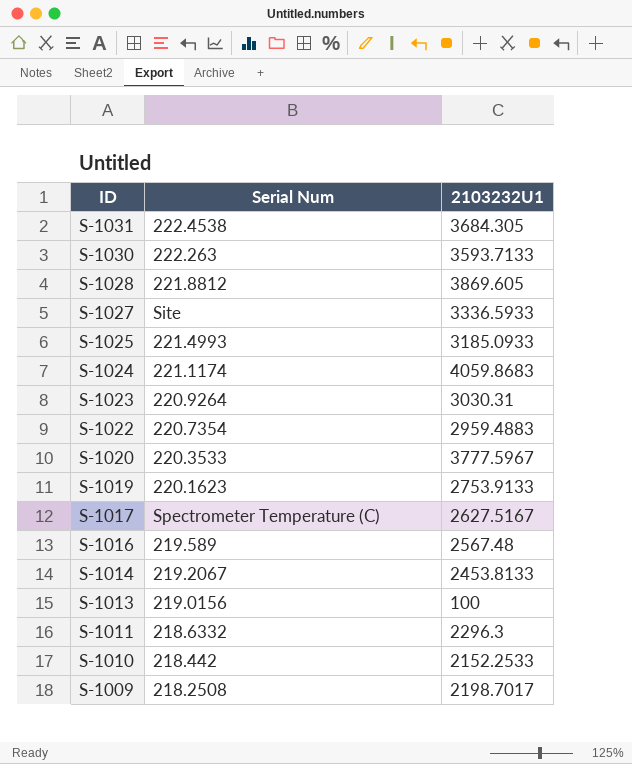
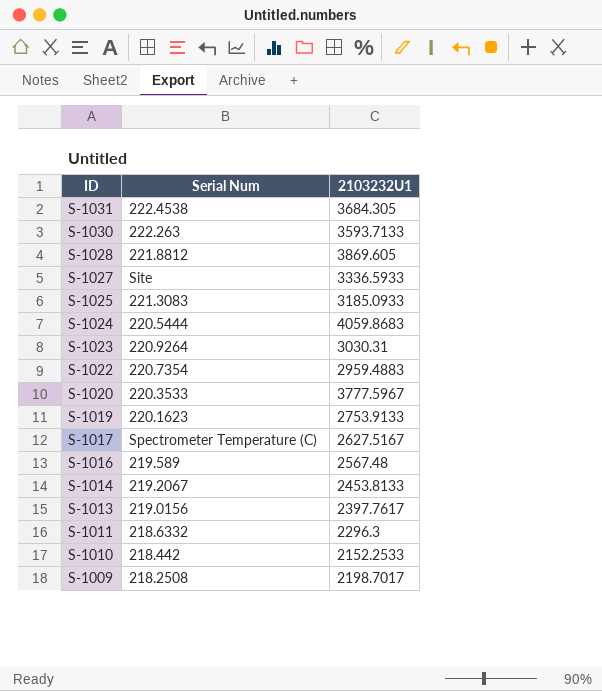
S-1025 | Serial Num: 221.4993 -> 221.3083
S-1024 | Serial Num: 221.1174 -> 220.5444
S-1013 | 2103232U1: 100 -> 2397.7617

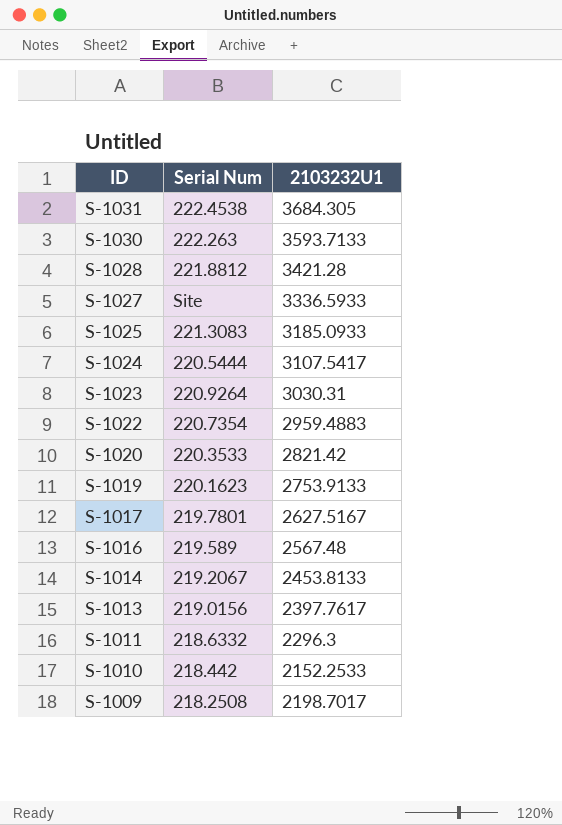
S-1028 | 2103232U1: 3869.605 -> 3421.28
S-1024 | 2103232U1: 4059.8683 -> 3107.5417
S-1020 | 2103232U1: 3777.5967 -> 2821.42
S-1017 | Serial Num: Spectrometer Temperature (C) -> 219.7801

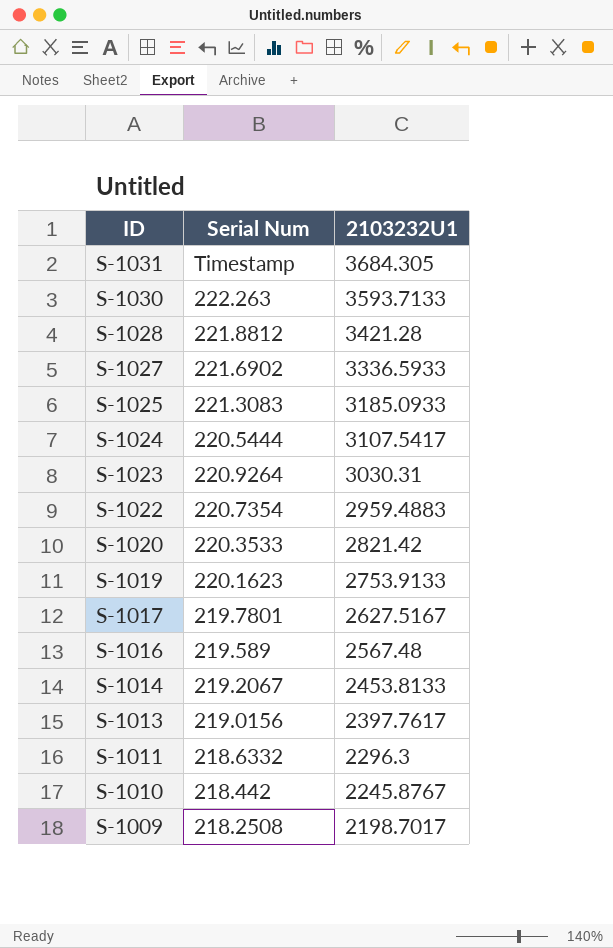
S-1031 | Serial Num: 222.4538 -> Timestamp
S-1027 | Serial Num: Site -> 221.6902
S-1010 | 2103232U1: 2152.2533 -> 2245.8767

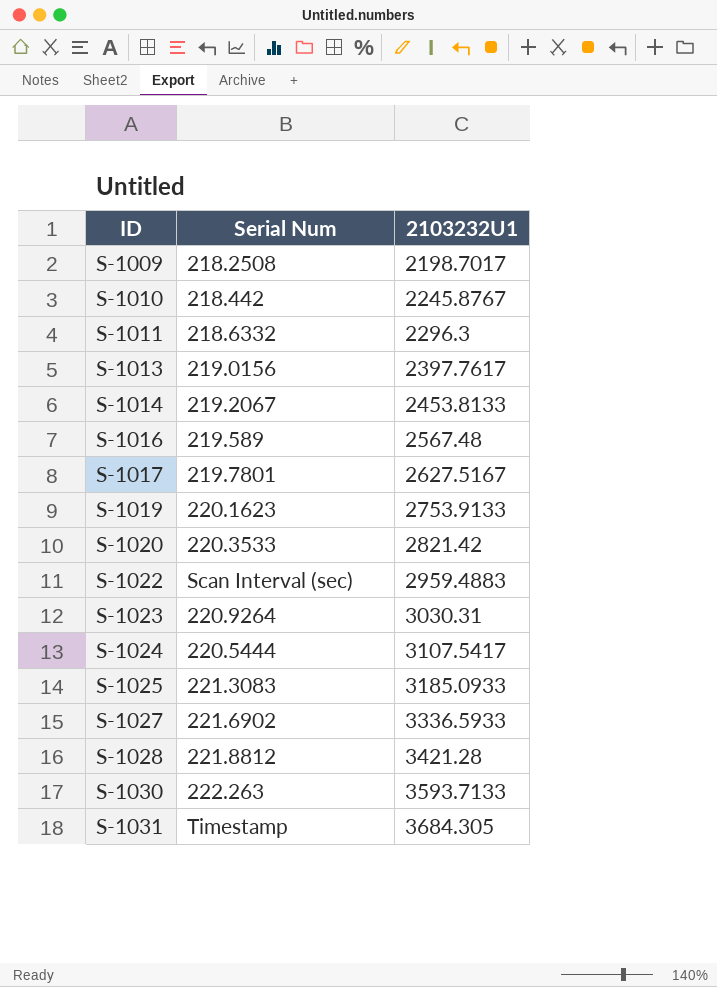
row order: ID descending -> ID ascending
S-1022 | Serial Num: 220.7354 -> Scan Interval (sec)

